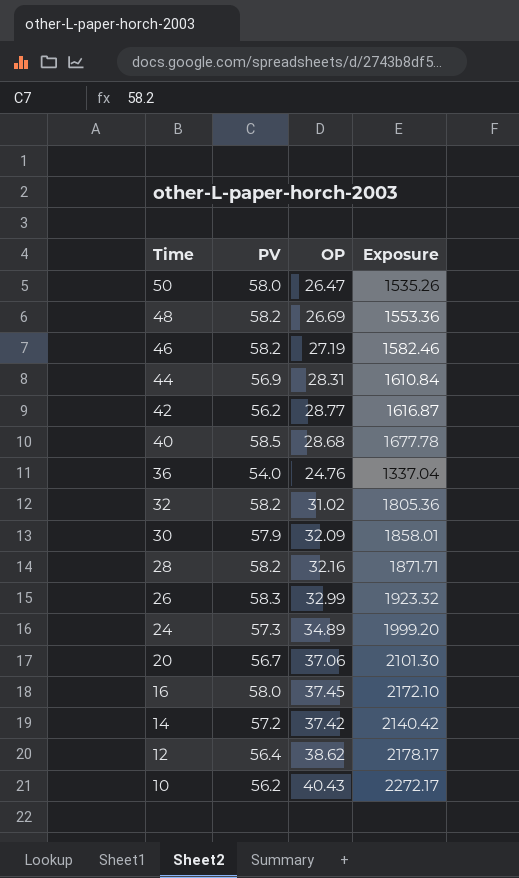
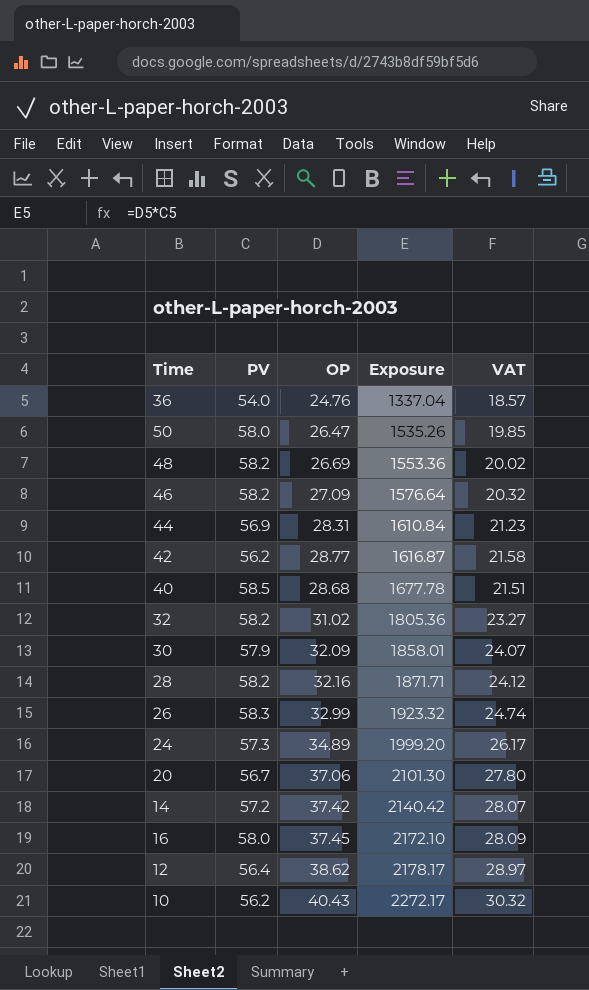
row order: Time descending -> Exposure ascending
column VAT | formula: none -> [OP] * 0.75
46 | OP: 27.19 -> 27.09
46 | Exposure: 1582.46 -> 1576.64

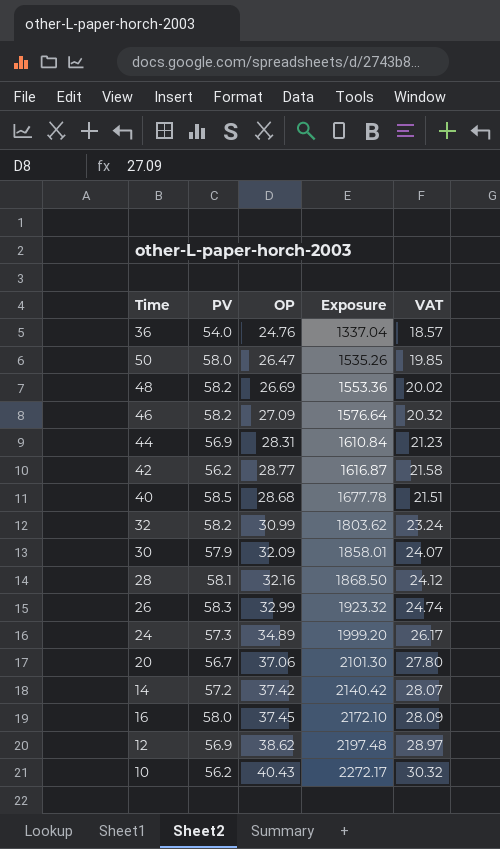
32 | OP: 31.02 -> 30.99
32 | Exposure: 1805.36 -> 1803.62
32 | VAT: 23.27 -> 23.24
28 | PV: 58.2 -> 58.1
28 | Exposure: 1871.71 -> 1868.50
12 | PV: 56.4 -> 56.9
12 | Exposure: 2178.17 -> 2197.48

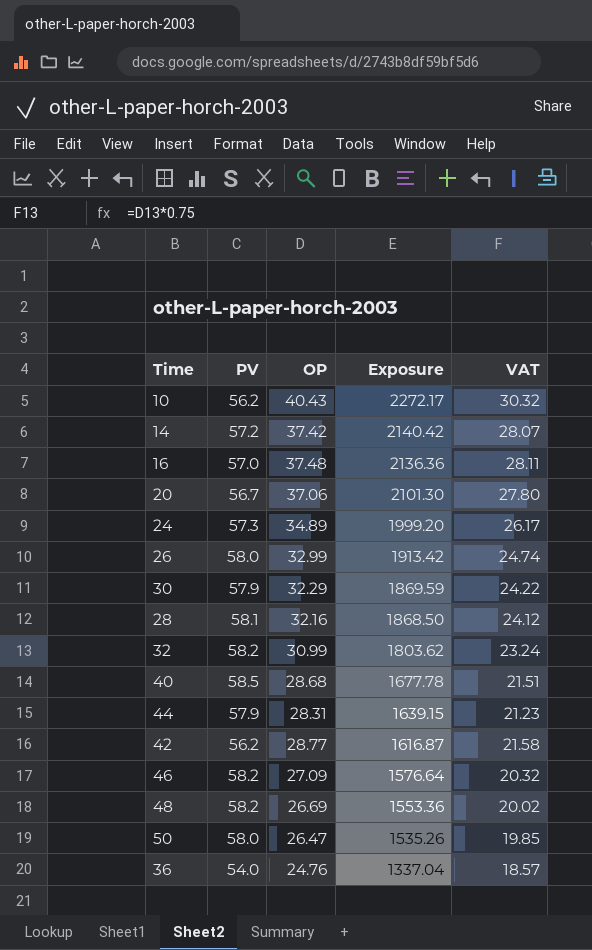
row order: Exposure ascending -> Exposure descending
row 12: 56.9 | 38.62 | 2197.48 | 28.97 -> none
16 | PV: 58.0 -> 57.0
16 | OP: 37.45 -> 37.48
16 | Exposure: 2172.10 -> 2136.36
16 | VAT: 28.09 -> 28.11
26 | PV: 58.3 -> 58.0
26 | Exposure: 1923.32 -> 1913.42
30 | OP: 32.09 -> 32.29
30 | Exposure: 1858.01 -> 1869.59
30 | VAT: 24.07 -> 24.22
44 | PV: 56.9 -> 57.9
44 | Exposure: 1610.84 -> 1639.15

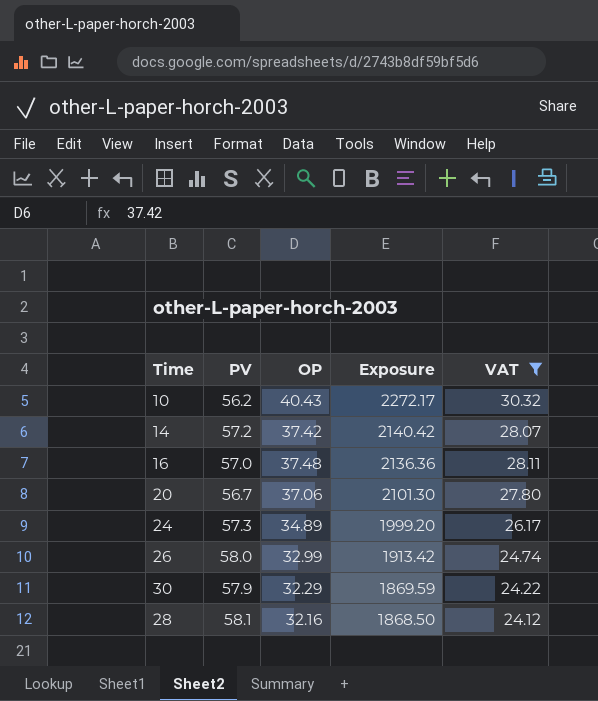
filter: none -> VAT >= 24.12

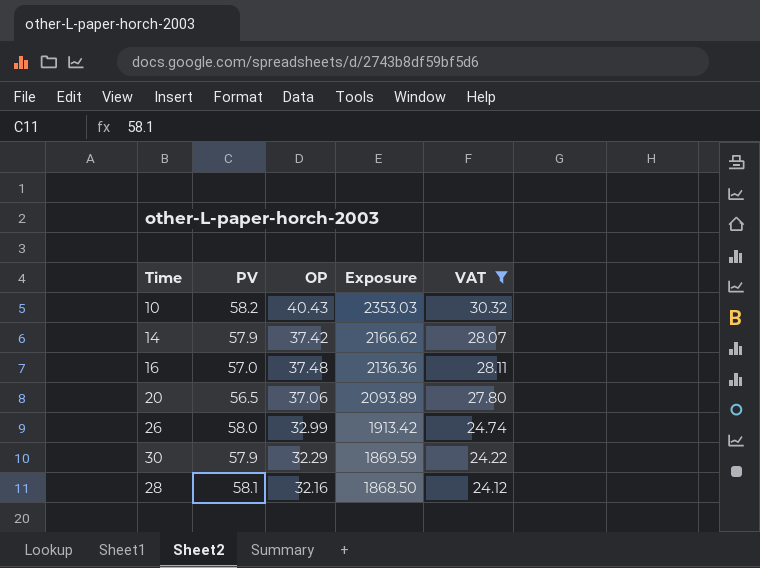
row 24: 57.3 | 34.89 | 1999.20 | 26.17 -> none
10 | PV: 56.2 -> 58.2
10 | Exposure: 2272.17 -> 2353.03
14 | PV: 57.2 -> 57.9
14 | Exposure: 2140.42 -> 2166.62
20 | PV: 56.7 -> 56.5
20 | Exposure: 2101.30 -> 2093.89

